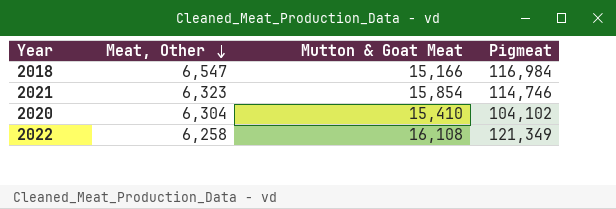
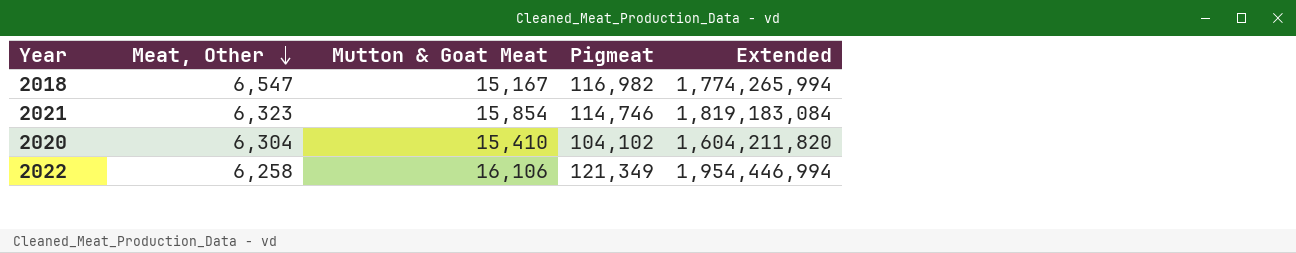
column Extended | formula: none -> [Mutton & Goat Meat] * [Pigmeat]
2018 | Mutton & Goat Meat: 15,166 -> 15,167
2018 | Pigmeat: 116,984 -> 116,982
2022 | Mutton & Goat Meat: 16,108 -> 16,106

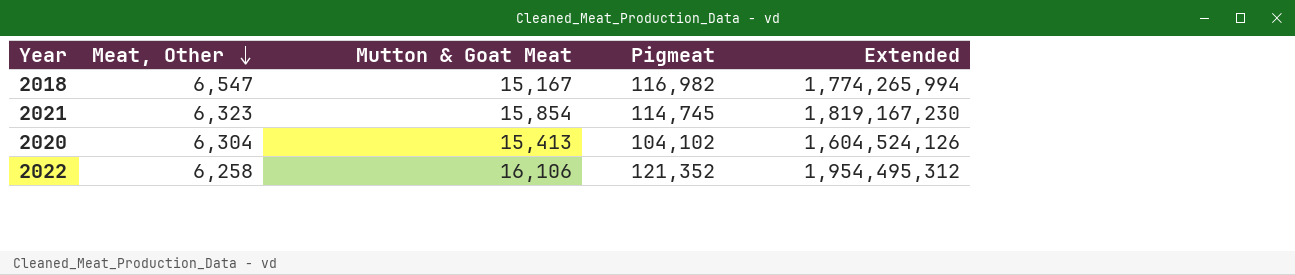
2021 | Pigmeat: 114,746 -> 114,745
2021 | Extended: 1,819,183,084 -> 1,819,167,230
2020 | Mutton & Goat Meat: 15,410 -> 15,413
2020 | Extended: 1,604,211,820 -> 1,604,524,126
2022 | Pigmeat: 121,349 -> 121,352
2022 | Extended: 1,954,446,994 -> 1,954,495,312

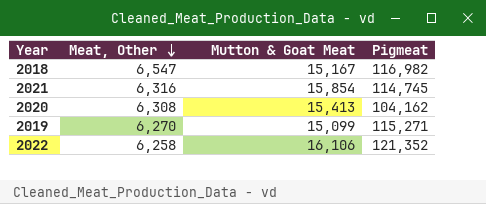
column Extended | formula: [Mutton & Goat Meat] * [Pigmeat] -> none
2021 | Meat, Other: 6,323 -> 6,316
2020 | Meat, Other: 6,304 -> 6,308
2020 | Pigmeat: 104,102 -> 104,162
row 2019: none -> 6,270 | 15,099 | 115,271

